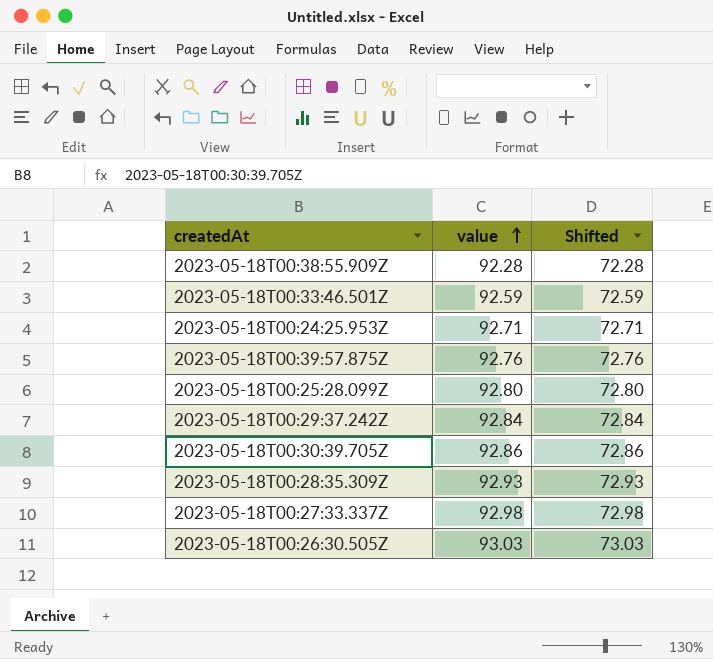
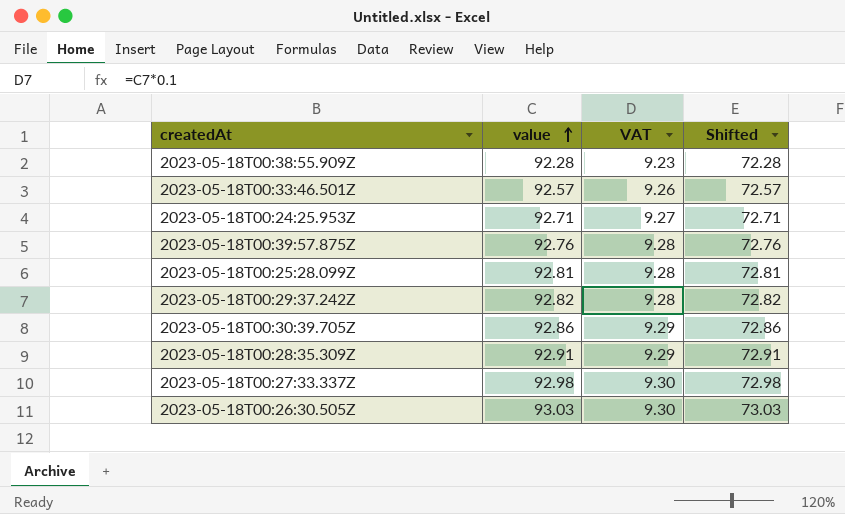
column VAT | formula: none -> [value] * 0.1
2023-05-18T00:33:46.501Z | value: 92.59 -> 92.57
2023-05-18T00:33:46.501Z | Shifted: 72.59 -> 72.57
2023-05-18T00:25:28.099Z | value: 92.80 -> 92.81
2023-05-18T00:25:28.099Z | Shifted: 72.80 -> 72.81
2023-05-18T00:29:37.242Z | value: 92.84 -> 92.82
2023-05-18T00:29:37.242Z | Shifted: 72.84 -> 72.82
2023-05-18T00:28:35.309Z | value: 92.93 -> 92.91
2023-05-18T00:28:35.309Z | Shifted: 72.93 -> 72.91

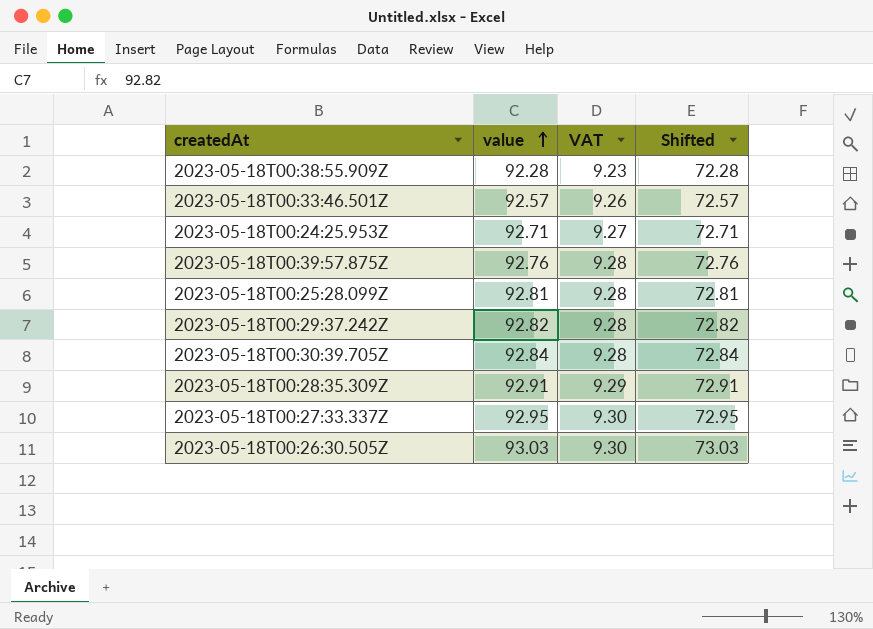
2023-05-18T00:30:39.705Z | value: 92.86 -> 92.84
2023-05-18T00:30:39.705Z | VAT: 9.29 -> 9.28
2023-05-18T00:30:39.705Z | Shifted: 72.86 -> 72.84
2023-05-18T00:27:33.337Z | value: 92.98 -> 92.95
2023-05-18T00:27:33.337Z | Shifted: 72.98 -> 72.95

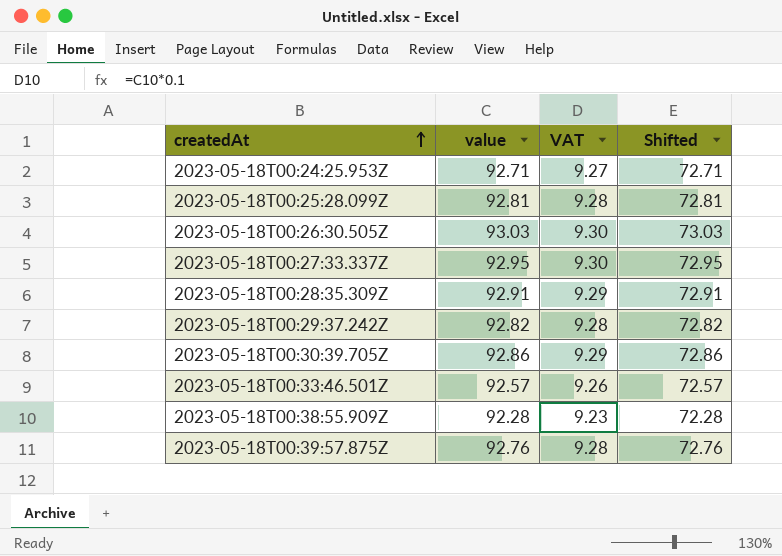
row order: value ascending -> createdAt ascending
2023-05-18T00:30:39.705Z | value: 92.84 -> 92.86
2023-05-18T00:30:39.705Z | VAT: 9.28 -> 9.29
2023-05-18T00:30:39.705Z | Shifted: 72.84 -> 72.86

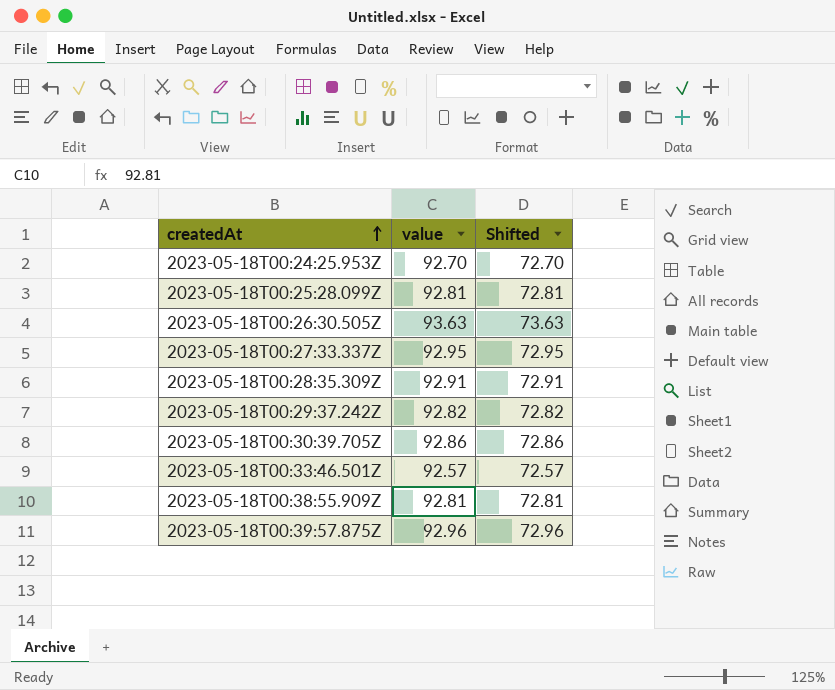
column VAT | formula: [value] * 0.1 -> none
2023-05-18T00:24:25.953Z | value: 92.71 -> 92.70
2023-05-18T00:24:25.953Z | Shifted: 72.71 -> 72.70
2023-05-18T00:26:30.505Z | value: 93.03 -> 93.63
2023-05-18T00:26:30.505Z | Shifted: 73.03 -> 73.63
2023-05-18T00:38:55.909Z | value: 92.28 -> 92.81
2023-05-18T00:38:55.909Z | Shifted: 72.28 -> 72.81
2023-05-18T00:39:57.875Z | value: 92.76 -> 92.96
2023-05-18T00:39:57.875Z | Shifted: 72.76 -> 72.96

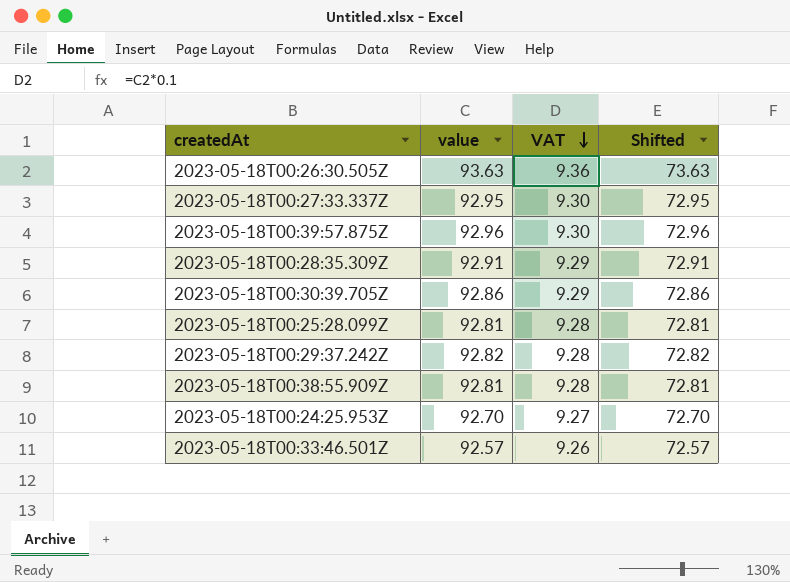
row order: createdAt ascending -> VAT descending
column VAT | formula: none -> [value] * 0.1

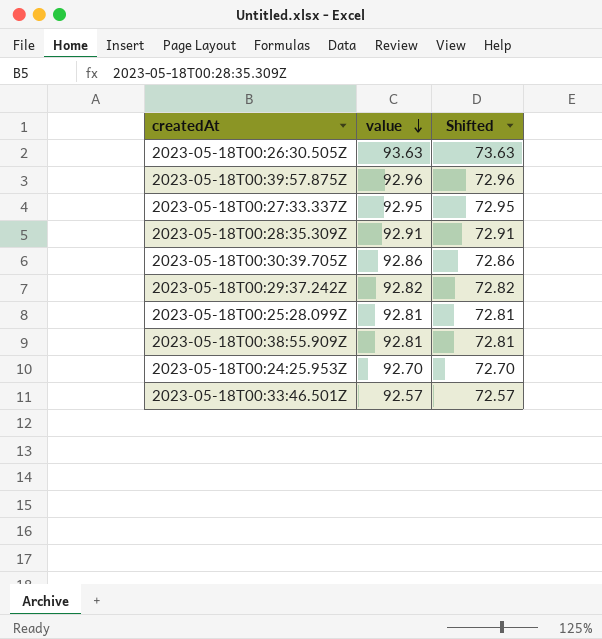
row order: VAT descending -> value descending
column VAT | formula: [value] * 0.1 -> none

